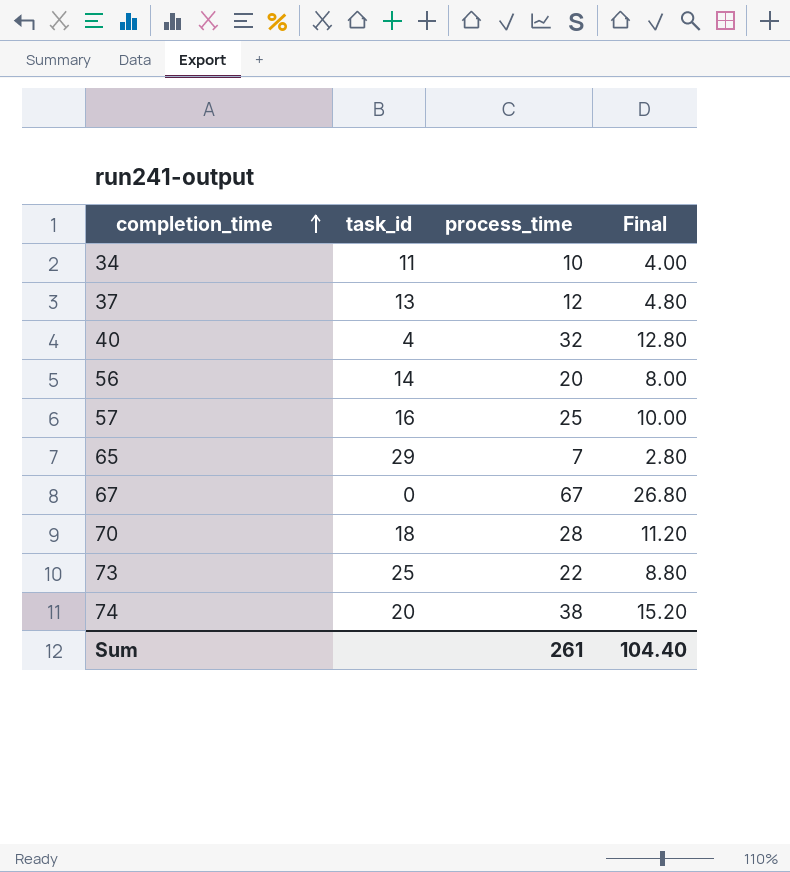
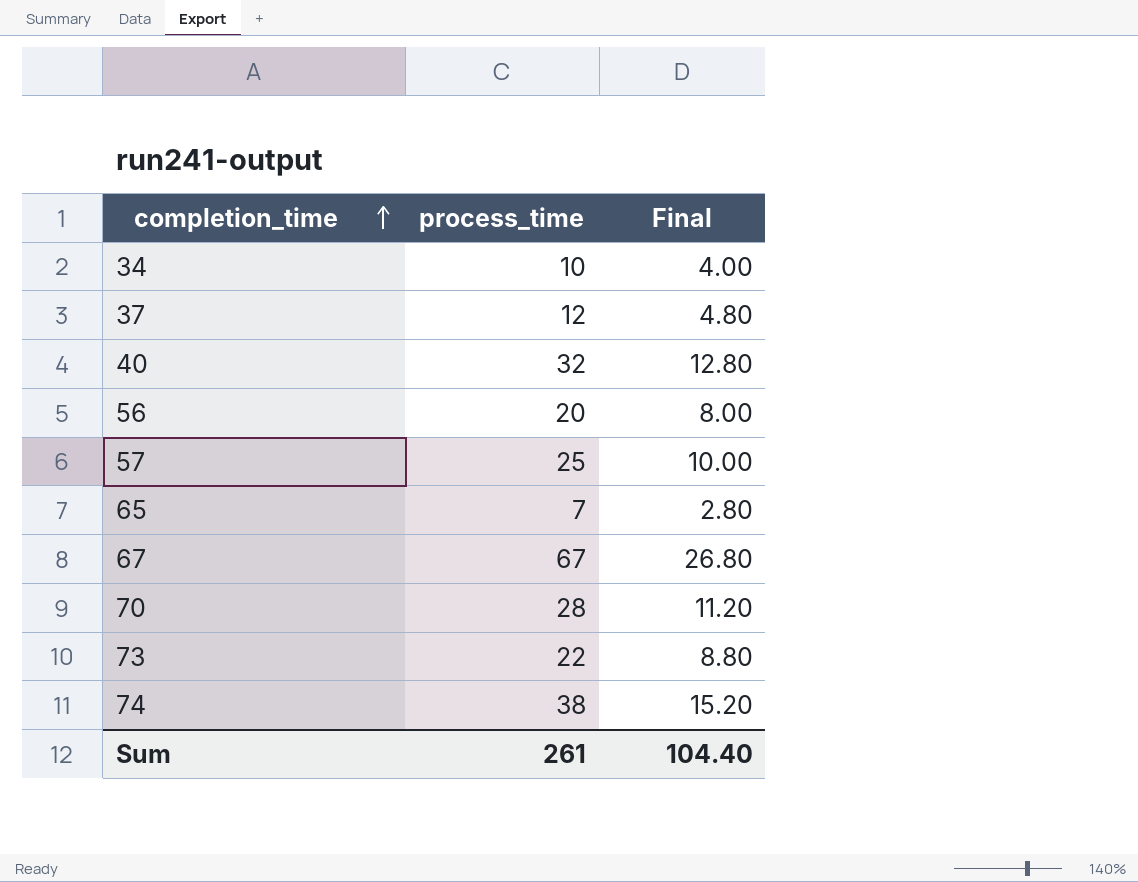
column task_id | position: 2 -> none

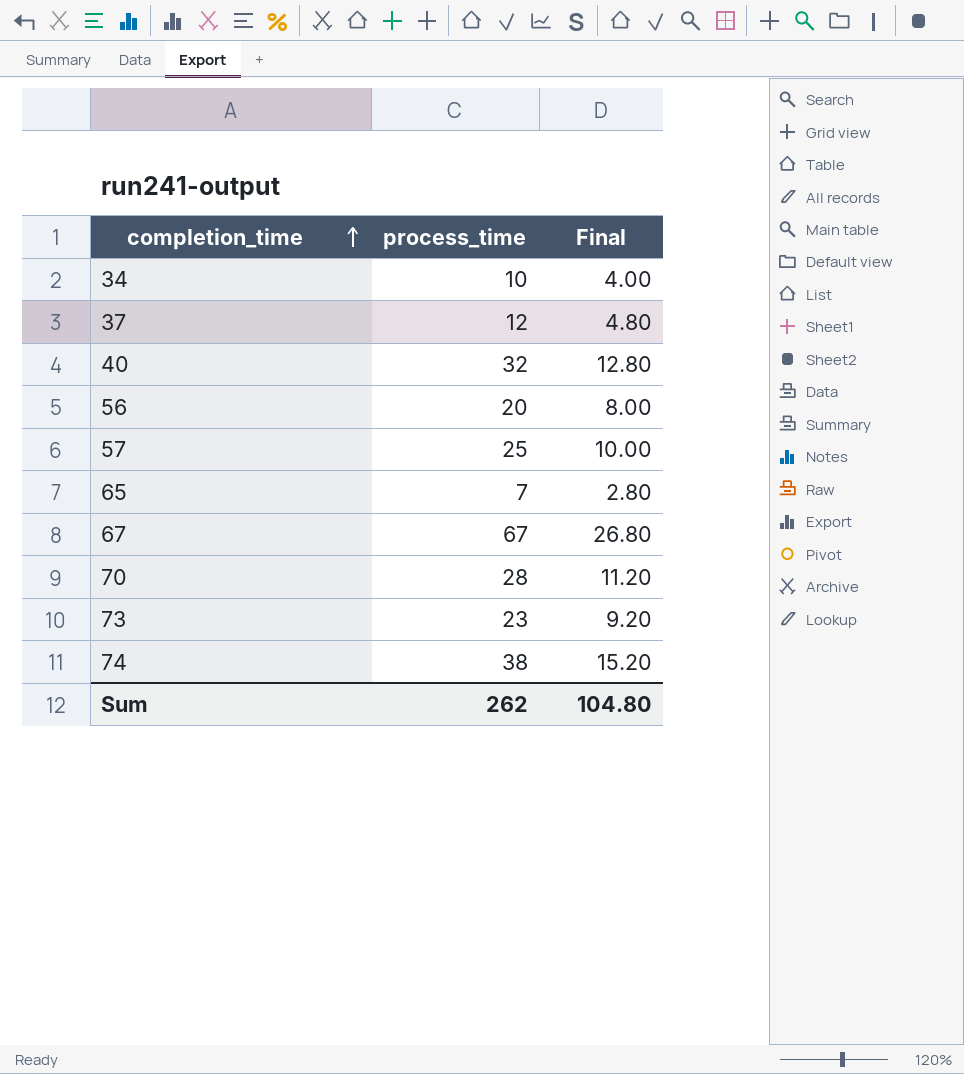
73 | process_time: 22 -> 23
73 | Final: 8.80 -> 9.20
Sum | process_time: 261 -> 262
Sum | Final: 104.40 -> 104.80

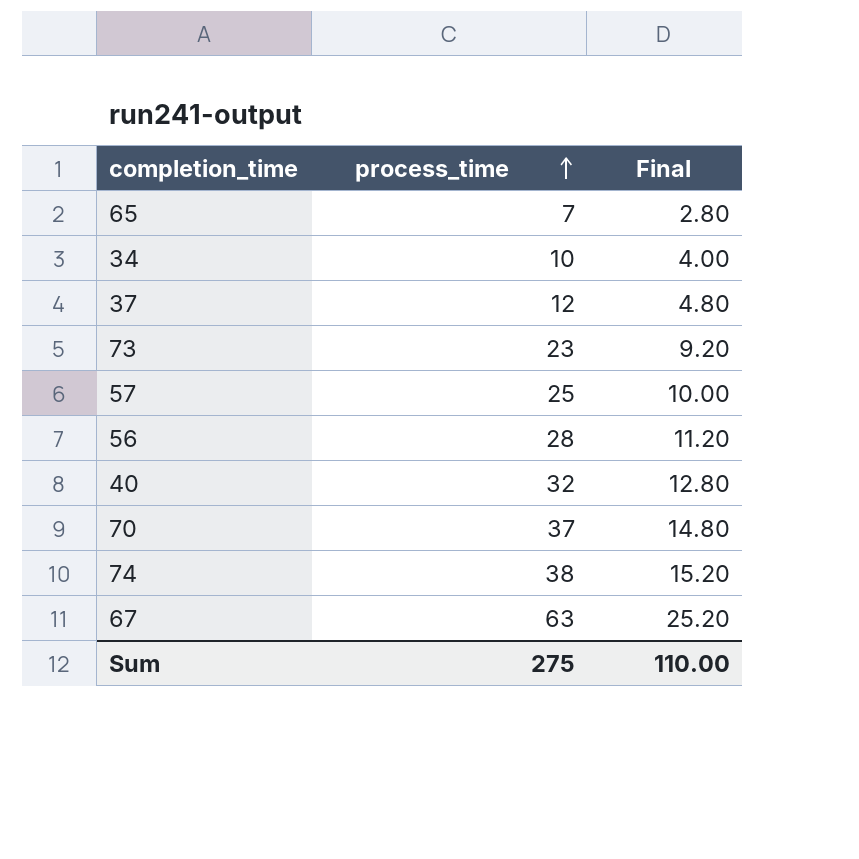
row order: completion_time ascending -> process_time ascending
56 | process_time: 20 -> 28
56 | Final: 8.00 -> 11.20
70 | process_time: 28 -> 37
70 | Final: 11.20 -> 14.80
67 | process_time: 67 -> 63
67 | Final: 26.80 -> 25.20
Sum | process_time: 262 -> 275
Sum | Final: 104.80 -> 110.00

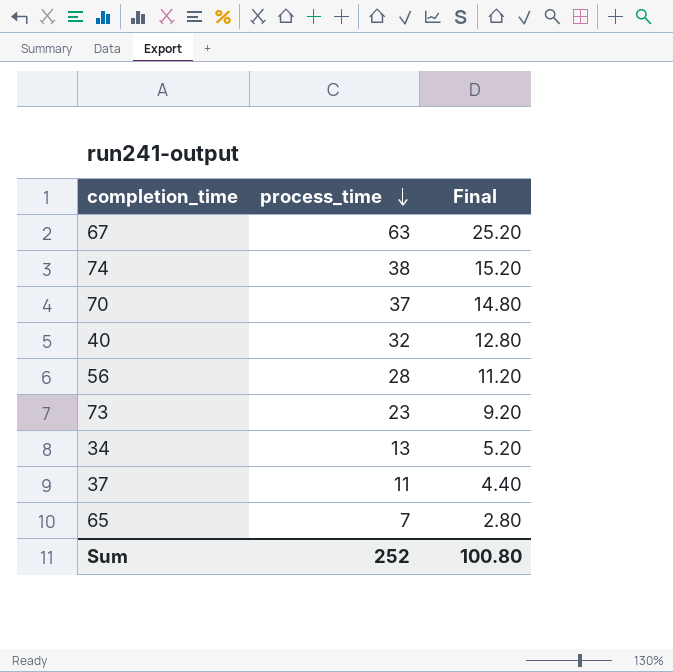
row order: process_time ascending -> process_time descending
row 57: 25 | 10.00 -> none
34 | process_time: 10 -> 13
34 | Final: 4.00 -> 5.20
37 | process_time: 12 -> 11
37 | Final: 4.80 -> 4.40
Sum | process_time: 275 -> 252
Sum | Final: 110.00 -> 100.80

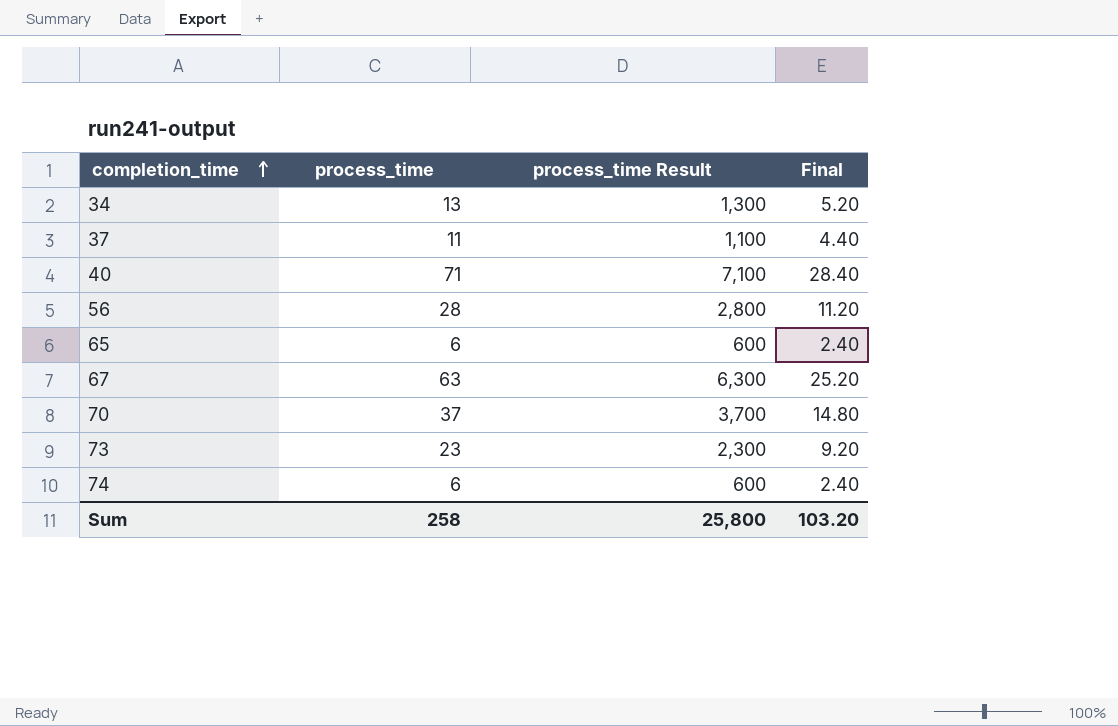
row order: process_time descending -> completion_time ascending
column process_time Result | formula: none -> [process_time] * 100
40 | process_time: 32 -> 71
40 | Final: 12.80 -> 28.40
65 | process_time: 7 -> 6
65 | Final: 2.80 -> 2.40
74 | process_time: 38 -> 6
74 | Final: 15.20 -> 2.40
Sum | process_time: 252 -> 258
Sum | Final: 100.80 -> 103.20

